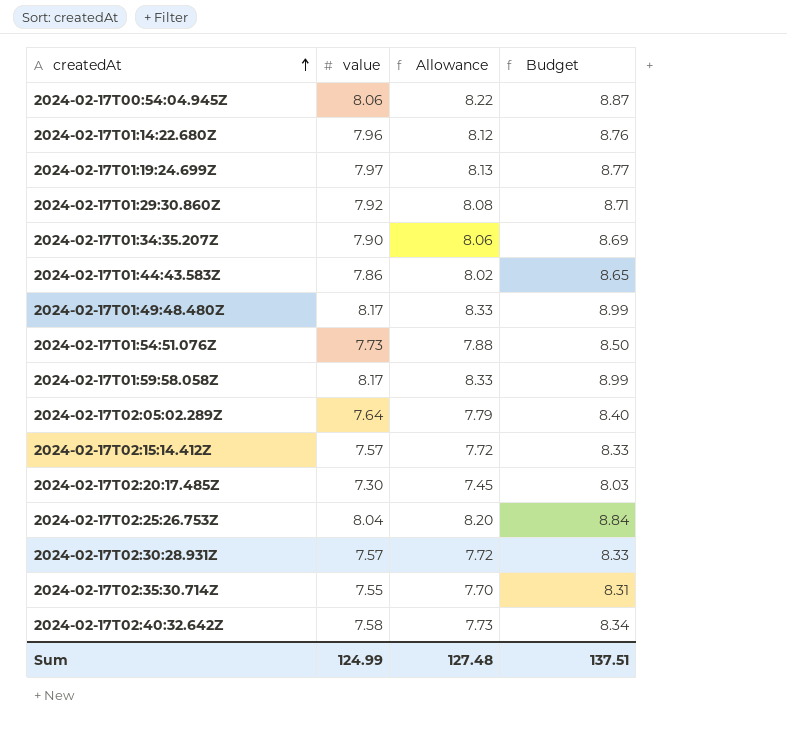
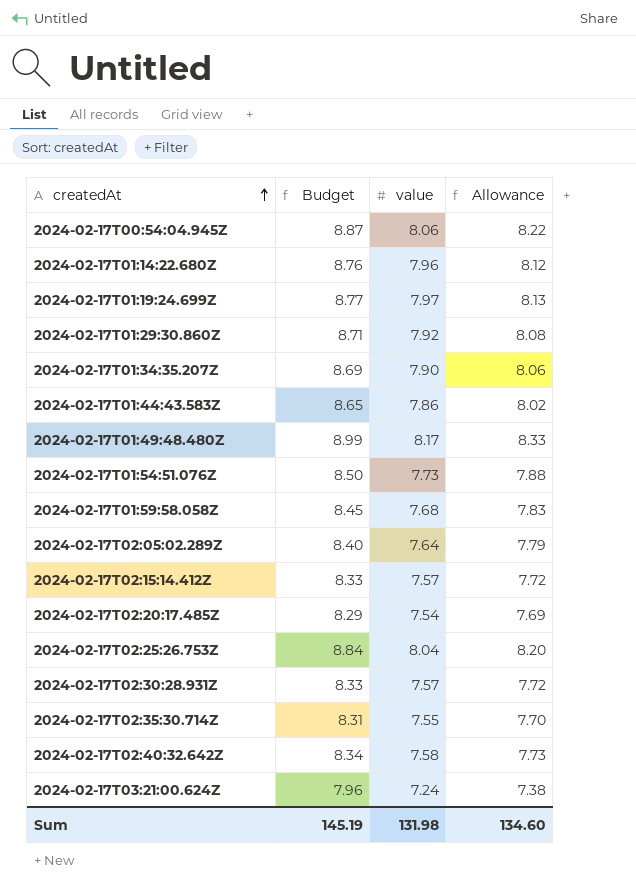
column Budget | position: 4 -> 2
2024-02-17T01:59:58.058Z | Budget: 8.99 -> 8.45
2024-02-17T01:59:58.058Z | value: 8.17 -> 7.68
2024-02-17T01:59:58.058Z | Allowance: 8.33 -> 7.83
2024-02-17T02:20:17.485Z | Budget: 8.03 -> 8.29
2024-02-17T02:20:17.485Z | value: 7.30 -> 7.54
2024-02-17T02:20:17.485Z | Allowance: 7.45 -> 7.69
row 2024-02-17T03:21:00.624Z: none -> 7.96 | 7.24 | 7.38
Sum | Budget: 137.51 -> 145.19
Sum | value: 124.99 -> 131.98
Sum | Allowance: 127.48 -> 134.60

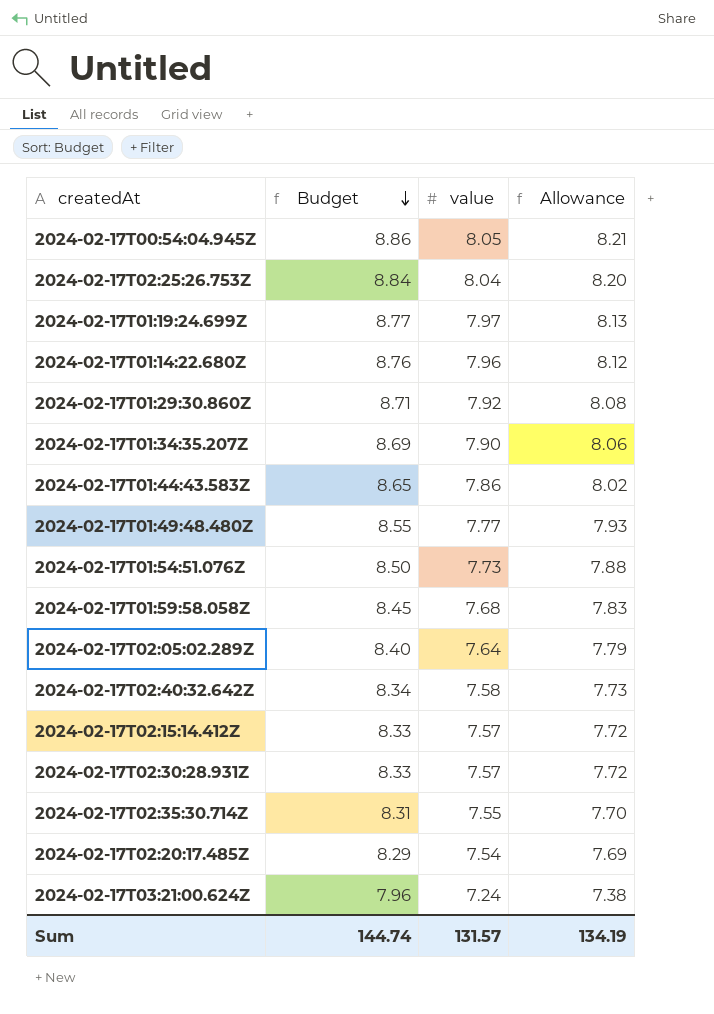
row order: createdAt ascending -> Budget descending
2024-02-17T00:54:04.945Z | Budget: 8.87 -> 8.86
2024-02-17T00:54:04.945Z | value: 8.06 -> 8.05
2024-02-17T00:54:04.945Z | Allowance: 8.22 -> 8.21
2024-02-17T01:49:48.480Z | Budget: 8.99 -> 8.55
2024-02-17T01:49:48.480Z | value: 8.17 -> 7.77
2024-02-17T01:49:48.480Z | Allowance: 8.33 -> 7.93
Sum | Budget: 145.19 -> 144.74
Sum | value: 131.98 -> 131.57
Sum | Allowance: 134.60 -> 134.19

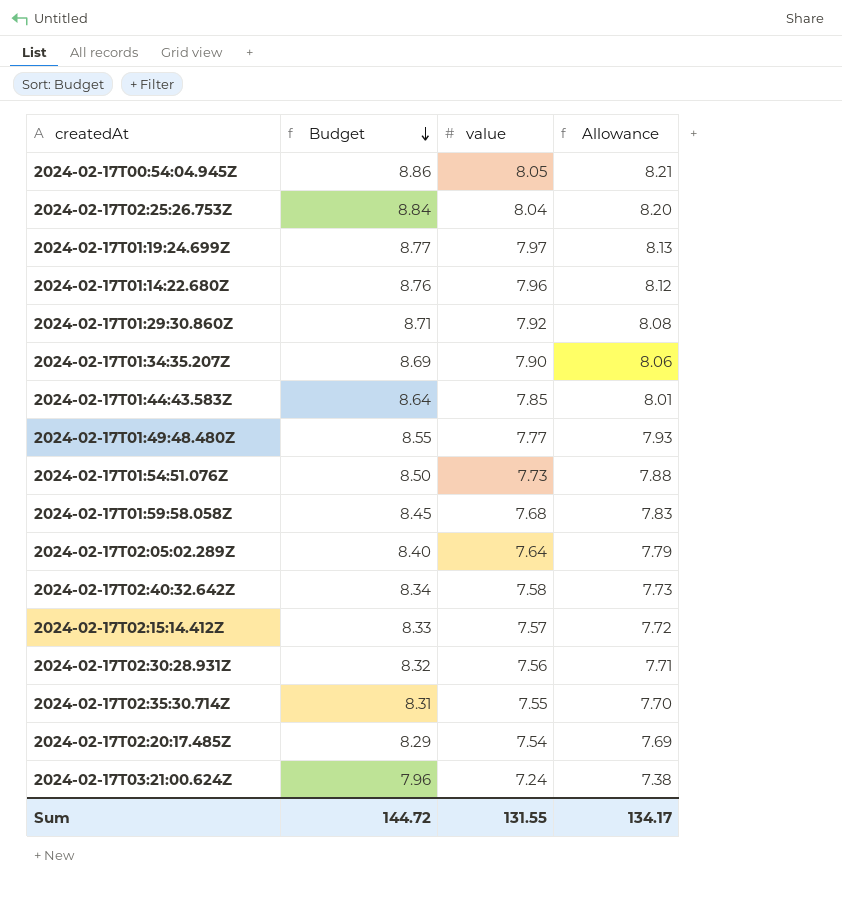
2024-02-17T01:44:43.583Z | Budget: 8.65 -> 8.64
2024-02-17T01:44:43.583Z | value: 7.86 -> 7.85
2024-02-17T01:44:43.583Z | Allowance: 8.02 -> 8.01
2024-02-17T02:30:28.931Z | Budget: 8.33 -> 8.32
2024-02-17T02:30:28.931Z | value: 7.57 -> 7.56
2024-02-17T02:30:28.931Z | Allowance: 7.72 -> 7.71
Sum | Budget: 144.74 -> 144.72
Sum | value: 131.57 -> 131.55
Sum | Allowance: 134.19 -> 134.17

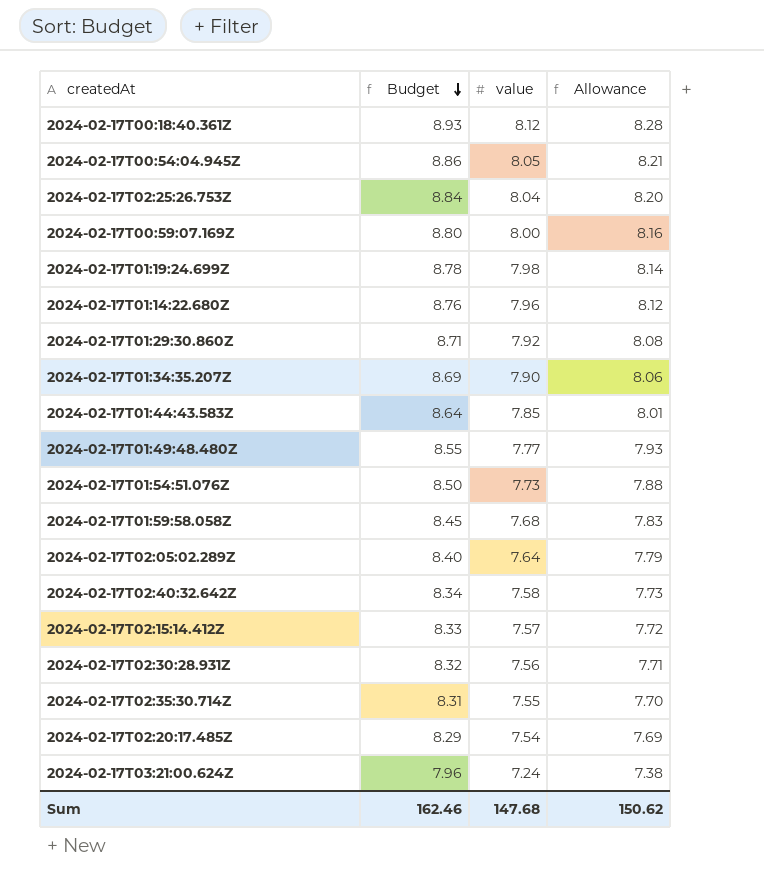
row 2024-02-17T00:18:40.361Z: none -> 8.93 | 8.12 | 8.28
row 2024-02-17T00:59:07.169Z: none -> 8.80 | 8.00 | 8.16
2024-02-17T01:19:24.699Z | Budget: 8.77 -> 8.78
2024-02-17T01:19:24.699Z | value: 7.97 -> 7.98
2024-02-17T01:19:24.699Z | Allowance: 8.13 -> 8.14
Sum | Budget: 144.72 -> 162.46
Sum | value: 131.55 -> 147.68
Sum | Allowance: 134.17 -> 150.62

